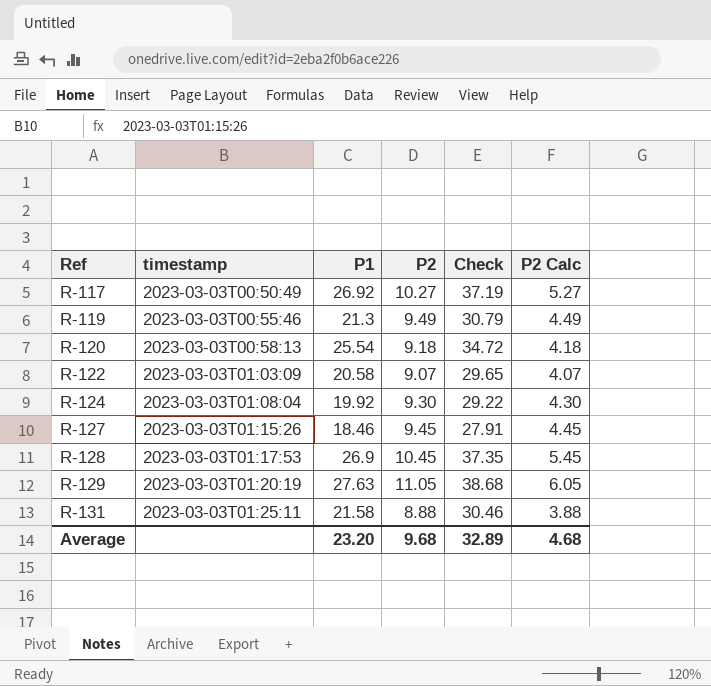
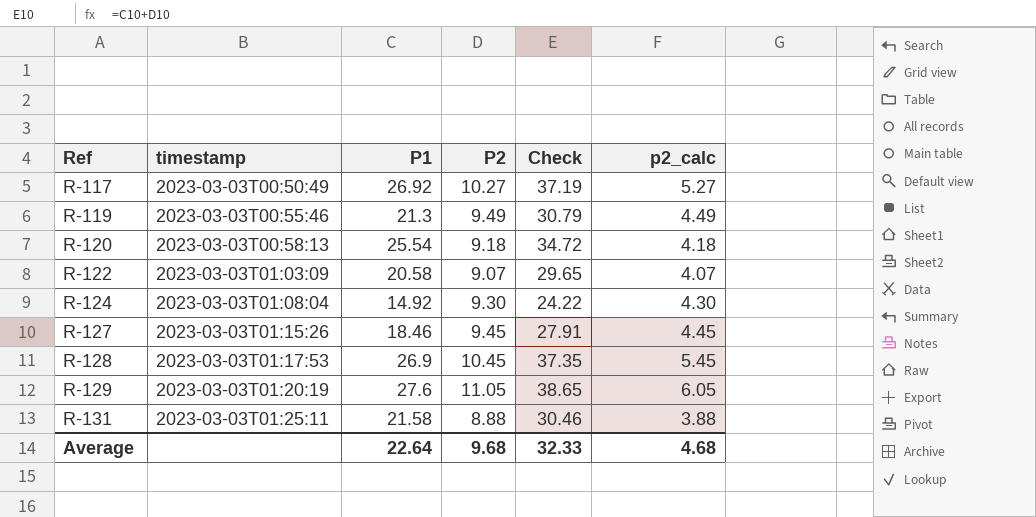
column name: P2 Calc -> p2_calc
R-124 | P1: 19.92 -> 14.92
R-124 | Check: 29.22 -> 24.22
R-129 | P1: 27.63 -> 27.6
R-129 | Check: 38.68 -> 38.65
Average | P1: 23.20 -> 22.64
Average | Check: 32.89 -> 32.33

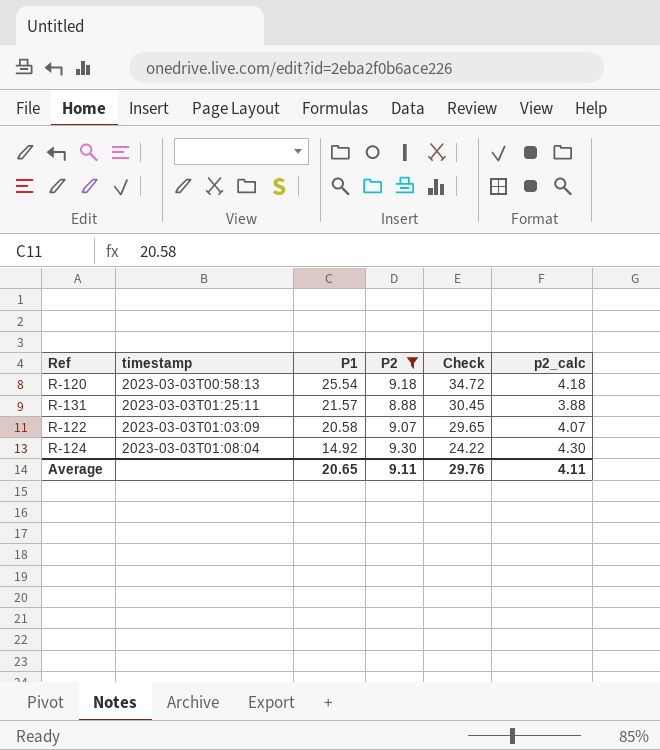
filter: none -> P2 <= 9.30
row order: Ref ascending -> P1 descending
R-131 | P1: 21.58 -> 21.57
R-131 | Check: 30.46 -> 30.45
Average | P1: 22.64 -> 20.65
Average | P2: 9.68 -> 9.11
Average | Check: 32.33 -> 29.76
Average | p2_calc: 4.68 -> 4.11

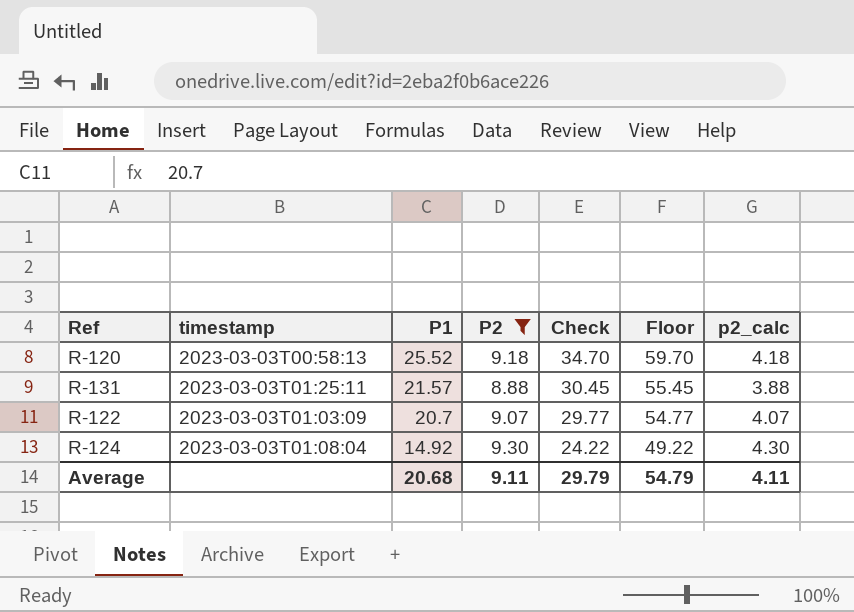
column Floor | formula: none -> [Check] + 25
R-120 | P1: 25.54 -> 25.52
R-120 | Check: 34.72 -> 34.70
R-122 | P1: 20.58 -> 20.7
R-122 | Check: 29.65 -> 29.77
Average | P1: 20.65 -> 20.68
Average | Check: 29.76 -> 29.79

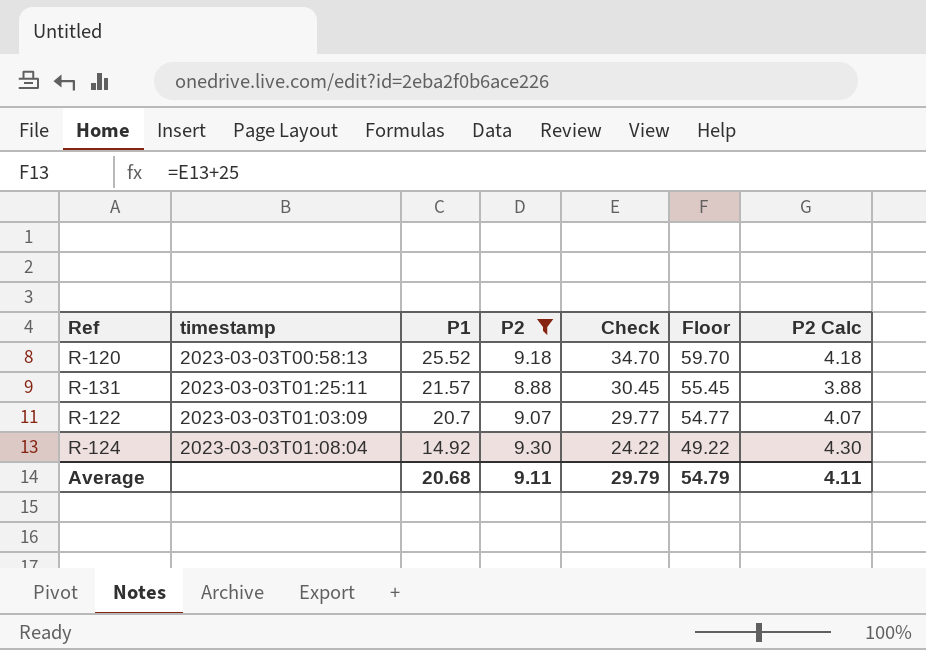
column name: p2_calc -> P2 Calc

